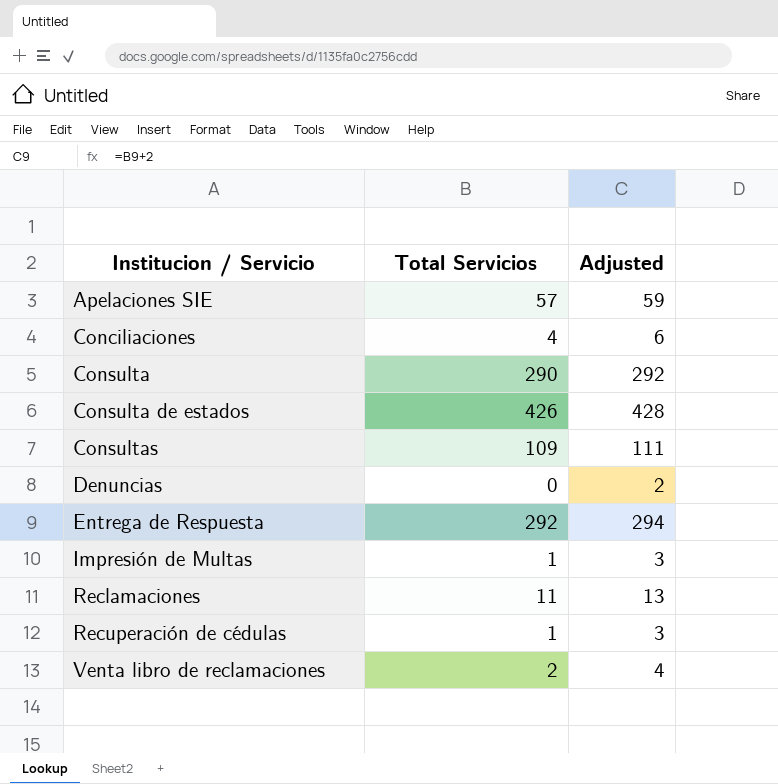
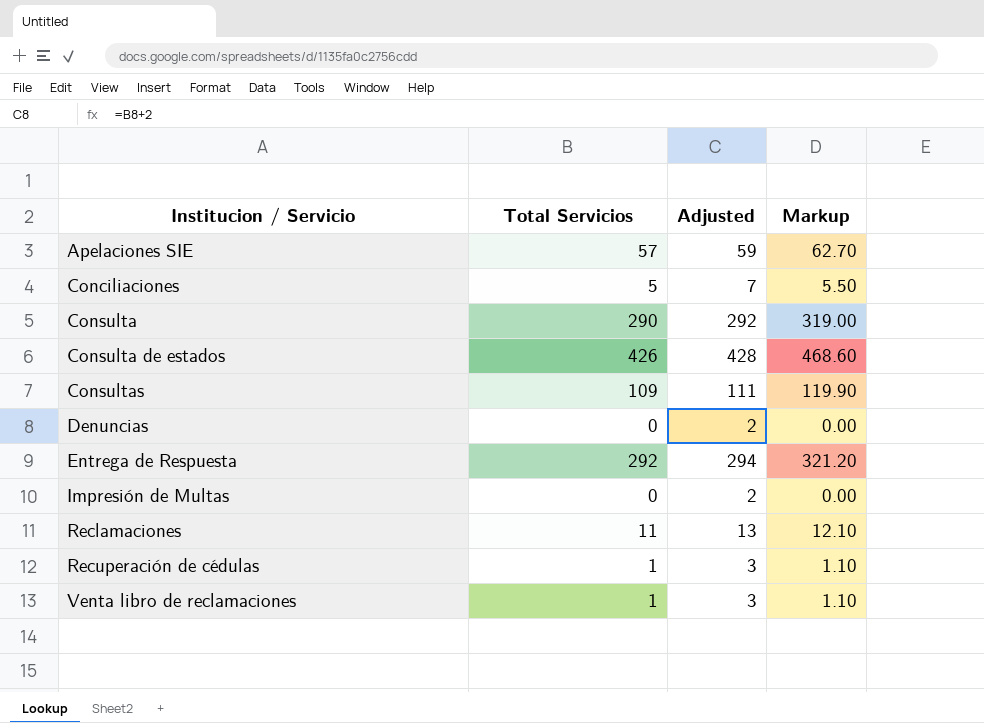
column Markup | formula: none -> [Total Servicios] * 1.1
Conciliaciones | Total Servicios: 4 -> 5
Conciliaciones | Adjusted: 6 -> 7
Impresión de Multas | Total Servicios: 1 -> 0
Impresión de Multas | Adjusted: 3 -> 2
Venta libro de reclamaciones | Total Servicios: 2 -> 1
Venta libro de reclamaciones | Adjusted: 4 -> 3

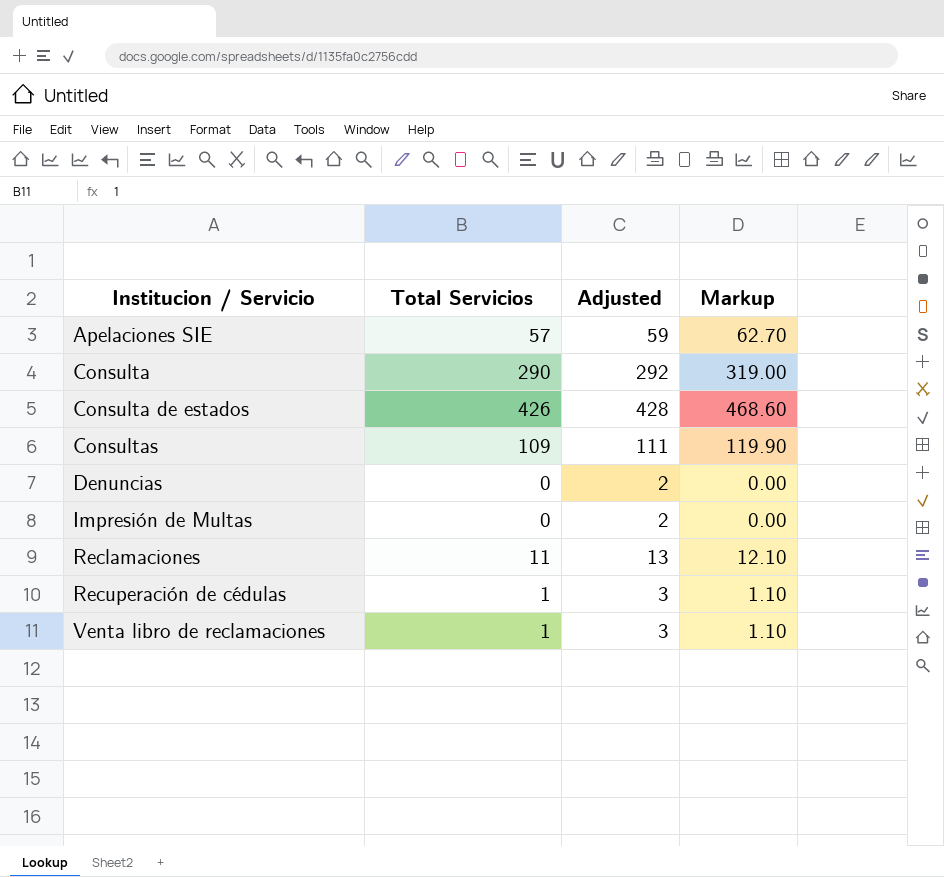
row Conciliaciones: 5 | 7 | 5.50 -> none
row Entrega de Respuesta: 292 | 294 | 321.20 -> none

